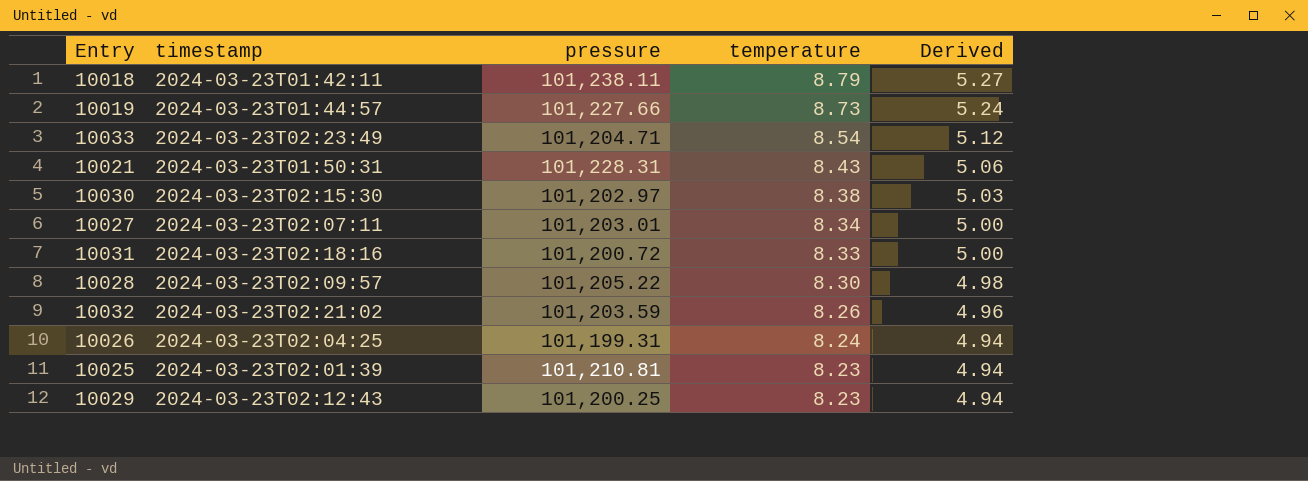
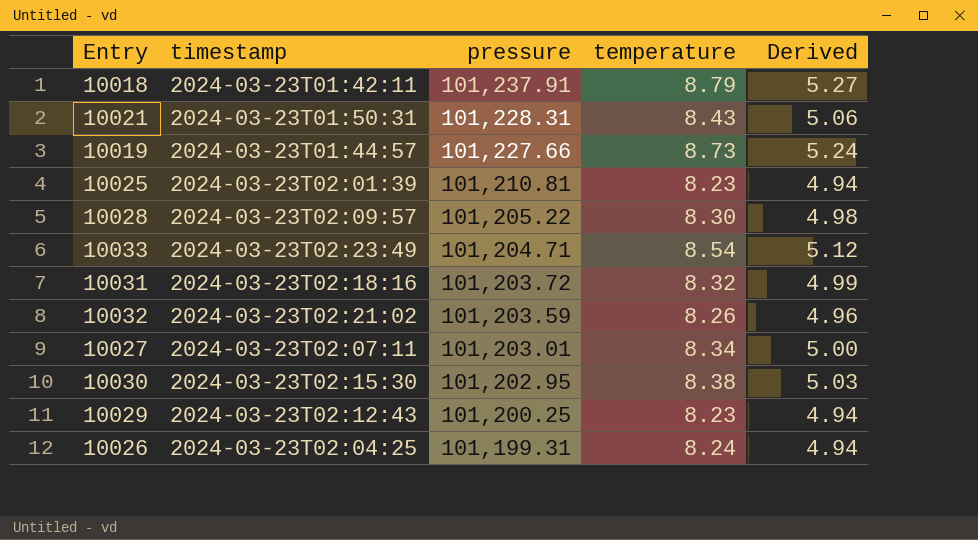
row order: temperature descending -> pressure descending
10018 | pressure: 101,238.11 -> 101,237.91
10031 | pressure: 101,200.72 -> 101,203.72
10031 | temperature: 8.33 -> 8.32
10031 | Derived: 5.00 -> 4.99
10030 | pressure: 101,202.97 -> 101,202.95

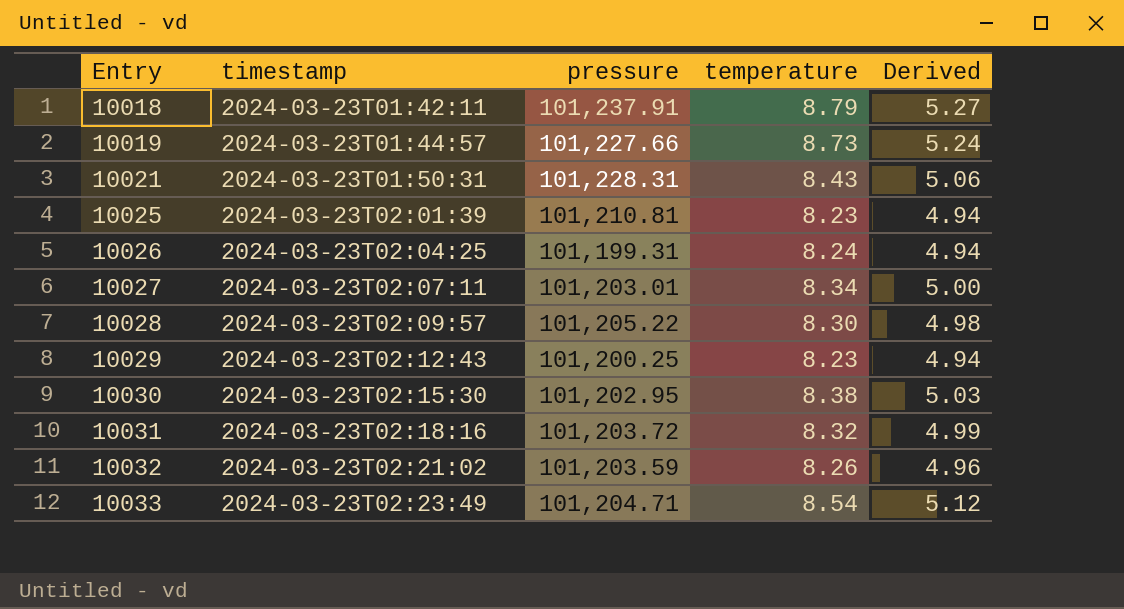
row order: pressure descending -> Entry ascending

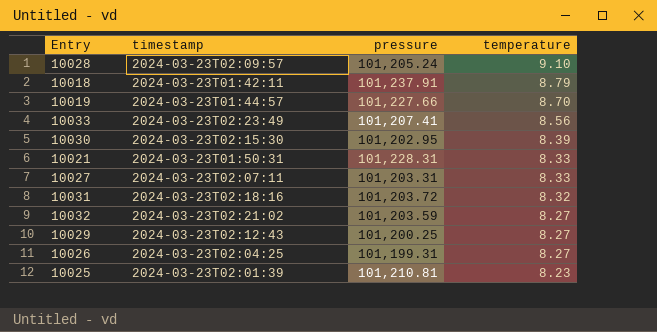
row order: Entry ascending -> temperature descending
column Derived | formula: [temperature] * 0.6 -> none
10028 | pressure: 101,205.22 -> 101,205.24
10028 | temperature: 8.30 -> 9.10
10019 | temperature: 8.73 -> 8.70
10033 | pressure: 101,204.71 -> 101,207.41
10033 | temperature: 8.54 -> 8.56
10030 | temperature: 8.38 -> 8.39
10021 | temperature: 8.43 -> 8.33
10027 | pressure: 101,203.01 -> 101,203.31
10027 | temperature: 8.34 -> 8.33
10032 | temperature: 8.26 -> 8.27
10029 | temperature: 8.23 -> 8.27
10026 | temperature: 8.24 -> 8.27

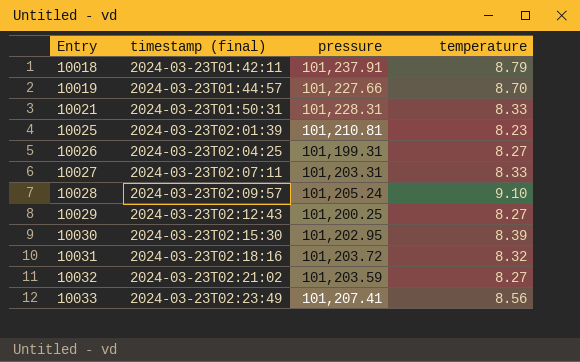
row order: temperature descending -> Entry ascending
column name: timestamp -> timestamp (final)

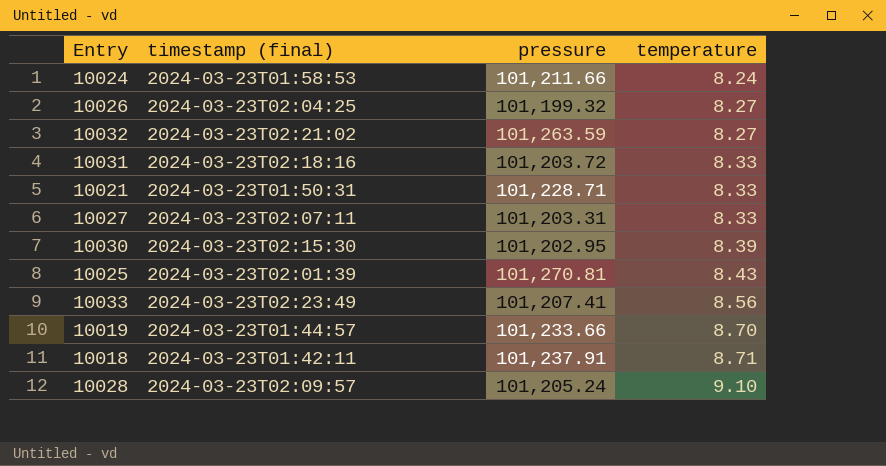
row order: Entry ascending -> temperature ascending
row 10029: 2024-03-23T02:12:43 | 101,200.25 | 8.27 -> none
row 10024: none -> 2024-03-23T01:58:53 | 101,211.66 | 8.24
10026 | pressure: 101,199.31 -> 101,199.32
10032 | pressure: 101,203.59 -> 101,263.59
10031 | temperature: 8.32 -> 8.33
10021 | pressure: 101,228.31 -> 101,228.71
10025 | pressure: 101,210.81 -> 101,270.81
10025 | temperature: 8.23 -> 8.43
10019 | pressure: 101,227.66 -> 101,233.66
10018 | temperature: 8.79 -> 8.71

